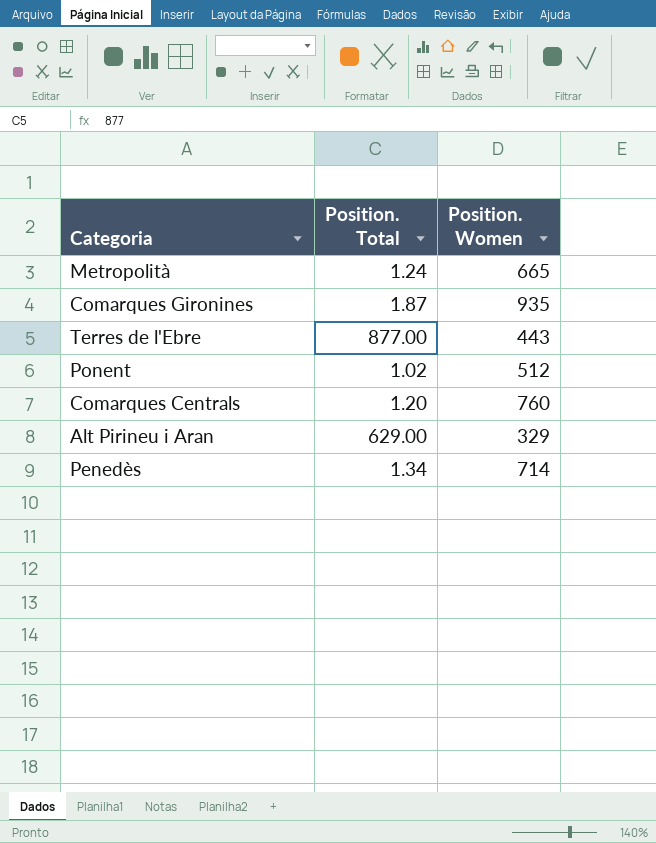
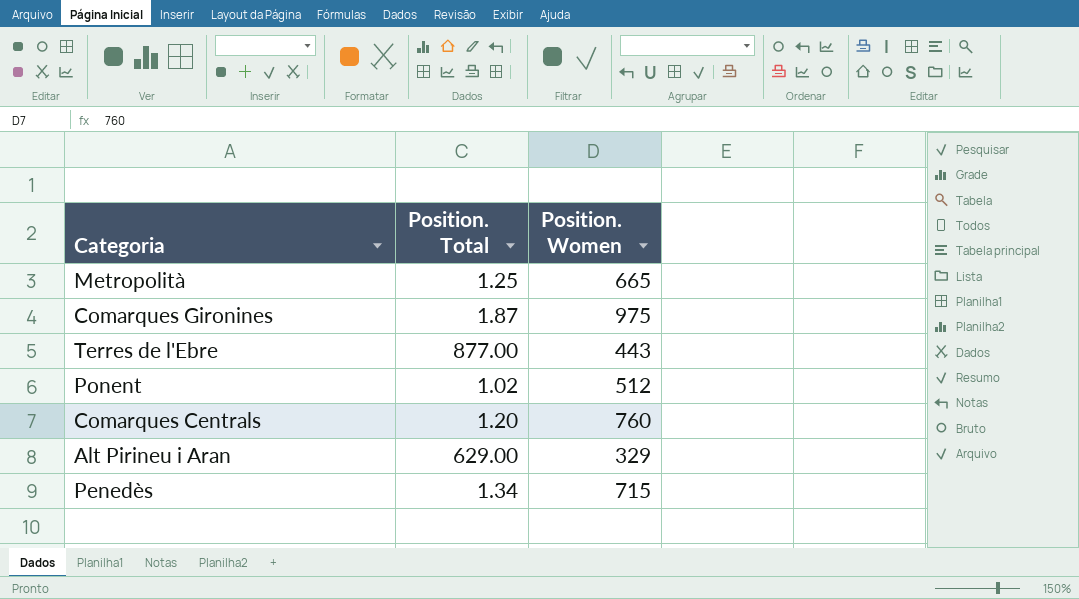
Metropolità | Position. Total: 1.24 -> 1.25
Comarques Gironines | Position. Women: 935 -> 975
Penedès | Position. Women: 714 -> 715

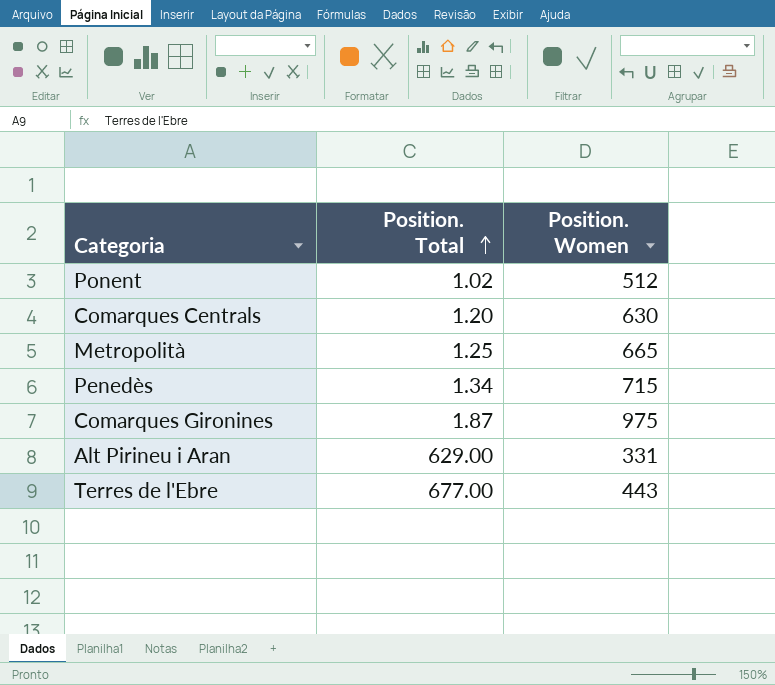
row order: none -> Position. Total ascending
Comarques Centrals | Position. Women: 760 -> 630
Alt Pirineu i Aran | Position. Women: 329 -> 331
Terres de l'Ebre | Position. Total: 877.00 -> 677.00

